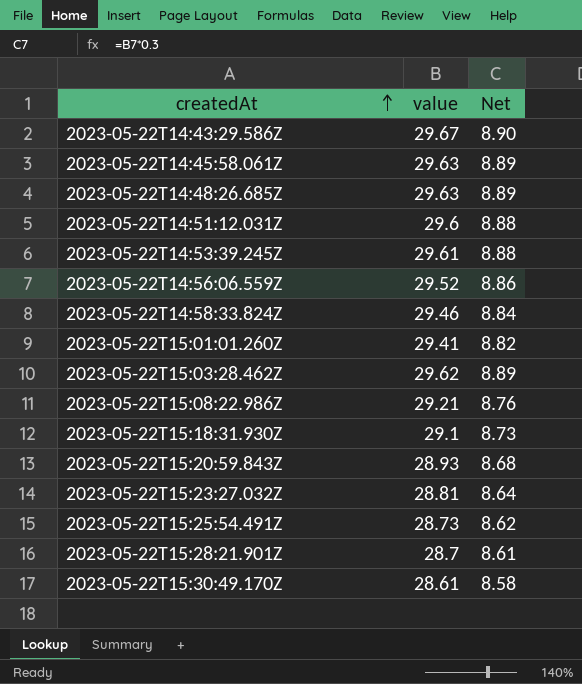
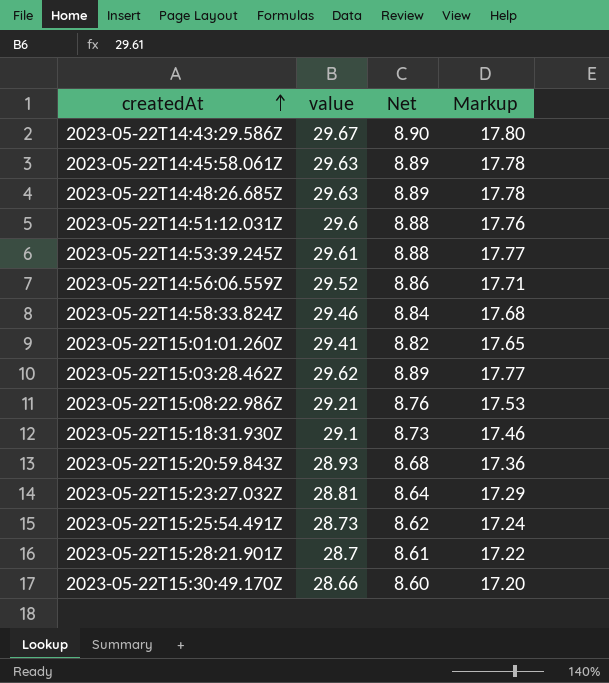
column Markup | formula: none -> [value] * 0.6
2023-05-22T15:30:49.170Z | value: 28.61 -> 28.66
2023-05-22T15:30:49.170Z | Net: 8.58 -> 8.60

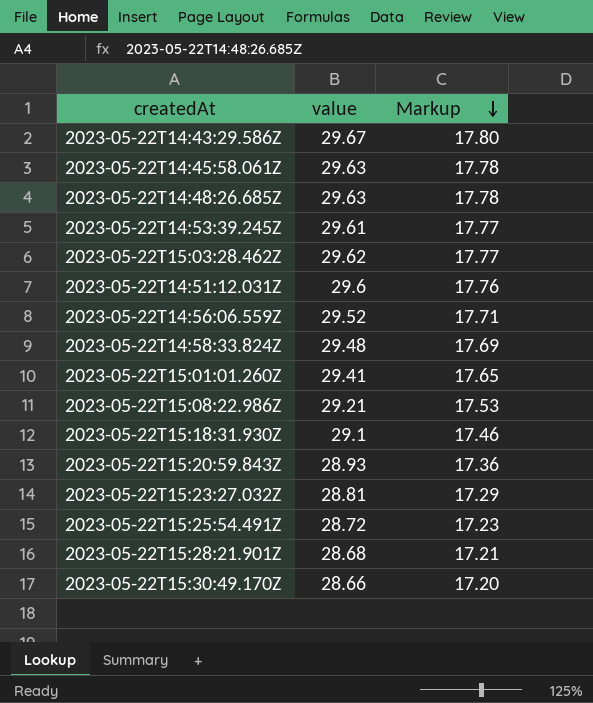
row order: createdAt ascending -> Markup descending
column Net | formula: [value] * 0.3 -> none
2023-05-22T14:58:33.824Z | value: 29.46 -> 29.48
2023-05-22T14:58:33.824Z | Markup: 17.68 -> 17.69
2023-05-22T15:25:54.491Z | value: 28.73 -> 28.72
2023-05-22T15:25:54.491Z | Markup: 17.24 -> 17.23
2023-05-22T15:28:21.901Z | value: 28.7 -> 28.68
2023-05-22T15:28:21.901Z | Markup: 17.22 -> 17.21

